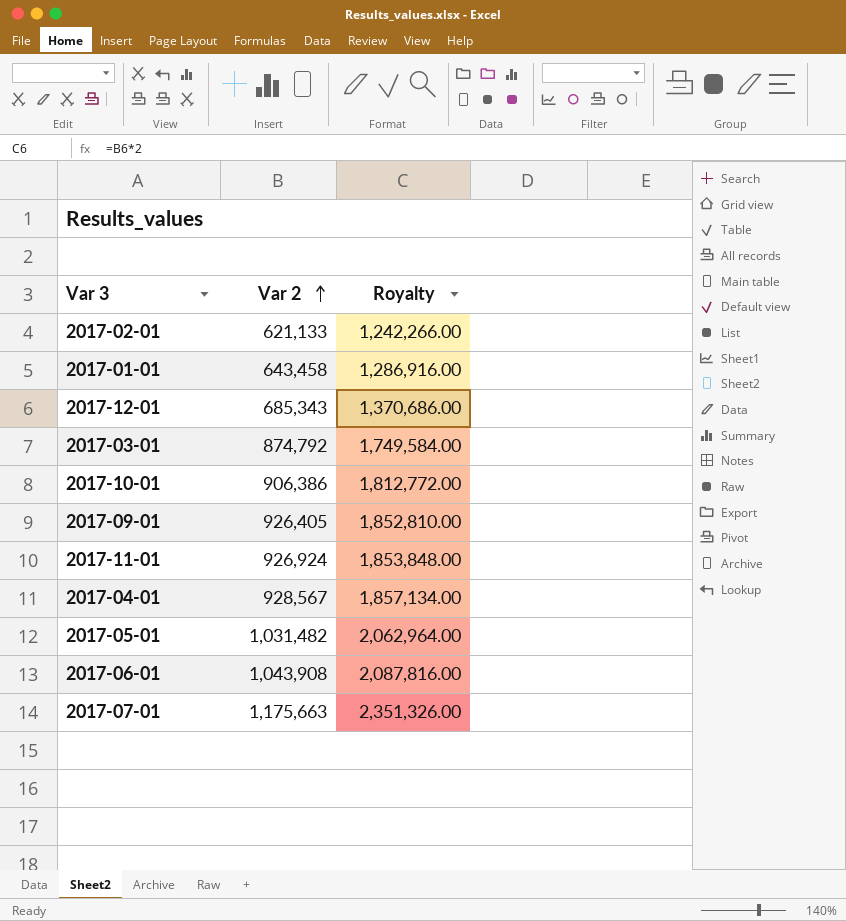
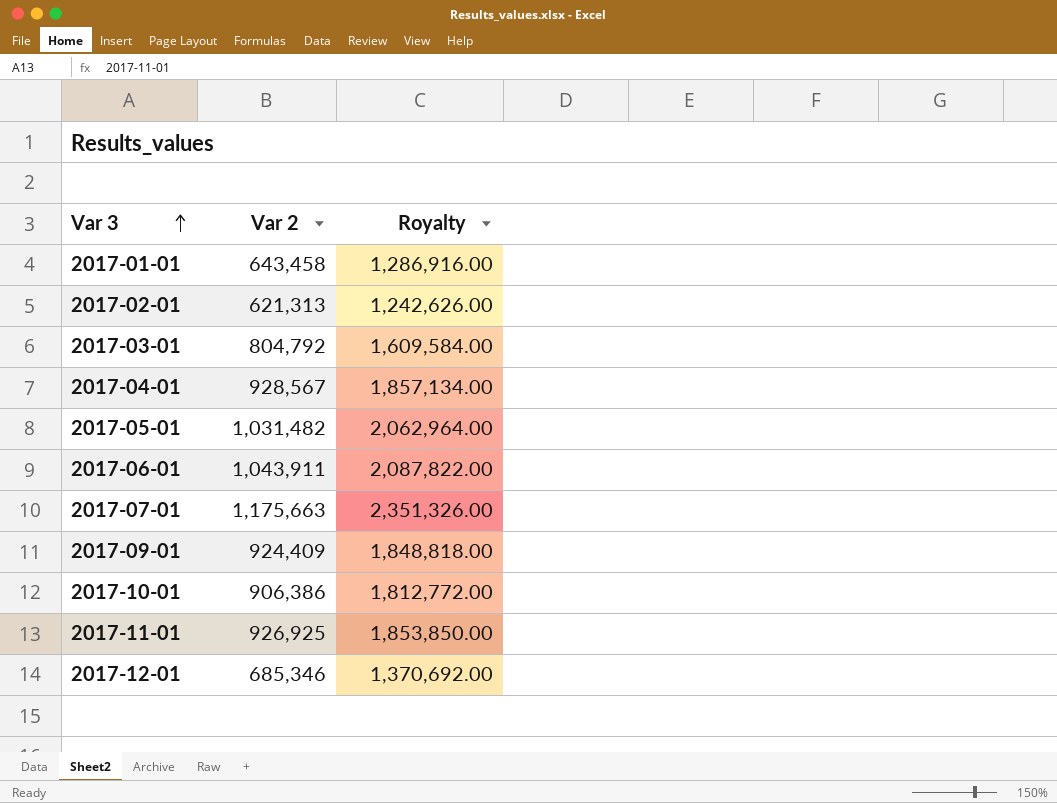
row order: Var 2 ascending -> Var 3 ascending
2017-02-01 | Var 2: 621,133 -> 621,313
2017-02-01 | Royalty: 1,242,266.00 -> 1,242,626.00
2017-03-01 | Var 2: 874,792 -> 804,792
2017-03-01 | Royalty: 1,749,584.00 -> 1,609,584.00
2017-06-01 | Var 2: 1,043,908 -> 1,043,911
2017-06-01 | Royalty: 2,087,816.00 -> 2,087,822.00
2017-09-01 | Var 2: 926,405 -> 924,409
2017-09-01 | Royalty: 1,852,810.00 -> 1,848,818.00
2017-11-01 | Var 2: 926,924 -> 926,925
2017-11-01 | Royalty: 1,853,848.00 -> 1,853,850.00
2017-12-01 | Var 2: 685,343 -> 685,346
2017-12-01 | Royalty: 1,370,686.00 -> 1,370,692.00

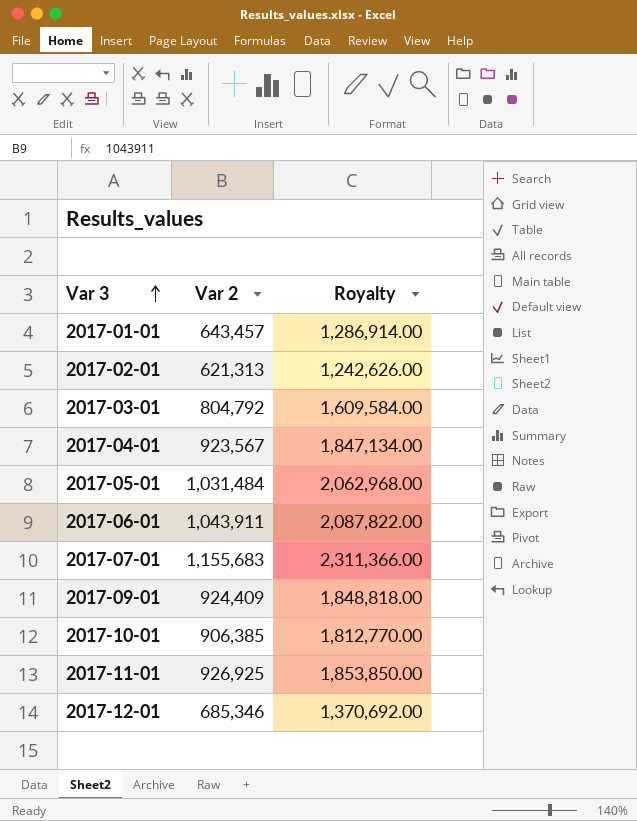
2017-01-01 | Var 2: 643,458 -> 643,457
2017-01-01 | Royalty: 1,286,916.00 -> 1,286,914.00
2017-04-01 | Var 2: 928,567 -> 923,567
2017-04-01 | Royalty: 1,857,134.00 -> 1,847,134.00
2017-05-01 | Var 2: 1,031,482 -> 1,031,484
2017-05-01 | Royalty: 2,062,964.00 -> 2,062,968.00
2017-07-01 | Var 2: 1,175,663 -> 1,155,683
2017-07-01 | Royalty: 2,351,326.00 -> 2,311,366.00
2017-10-01 | Var 2: 906,386 -> 906,385
2017-10-01 | Royalty: 1,812,772.00 -> 1,812,770.00

